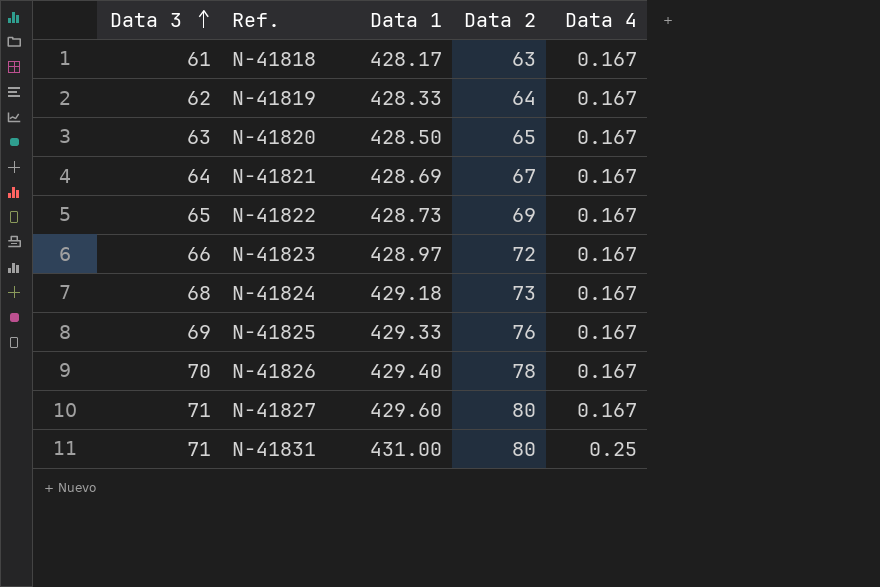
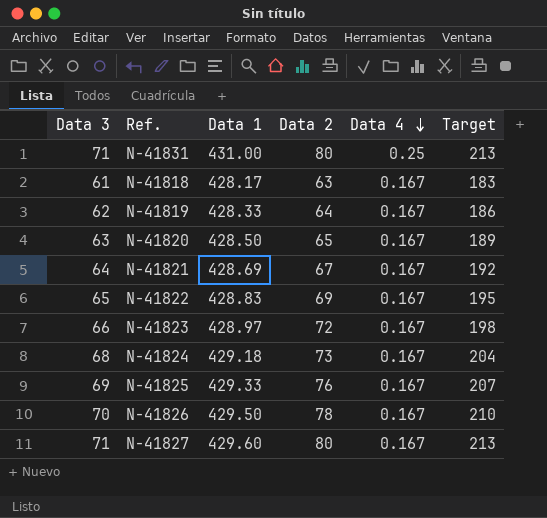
row order: Data 3 ascending -> Data 4 descending
column Target | formula: none -> [Data 3] * 3
N-41822 | Data 1: 428.73 -> 428.83
N-41826 | Data 1: 429.40 -> 429.50

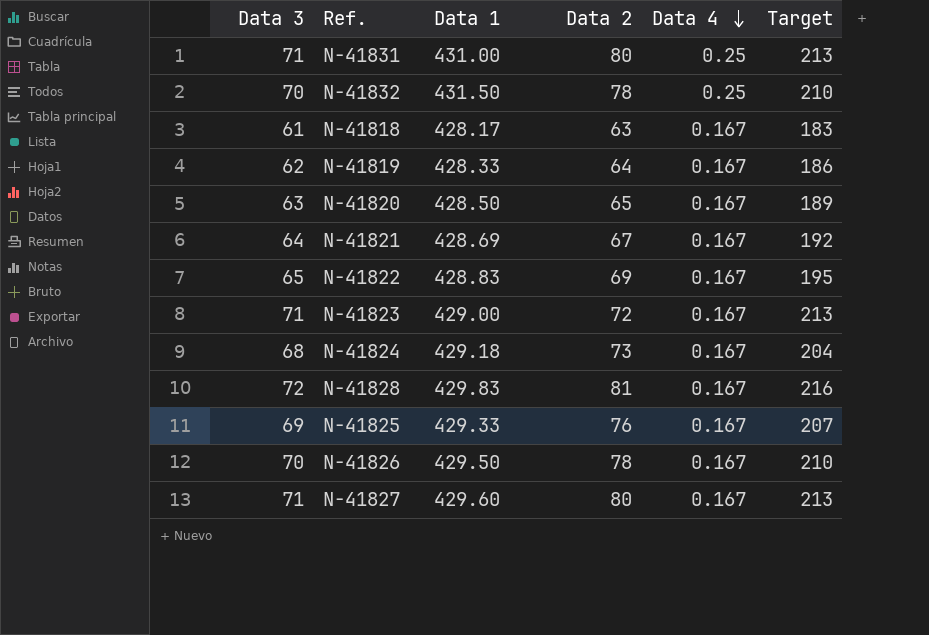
row N-41832: none -> 70 | 431.50 | 78 | 0.25 | 210
N-41823 | Data 3: 66 -> 71
N-41823 | Data 1: 428.97 -> 429.00
N-41823 | Target: 198 -> 213
row N-41828: none -> 72 | 429.83 | 81 | 0.167 | 216

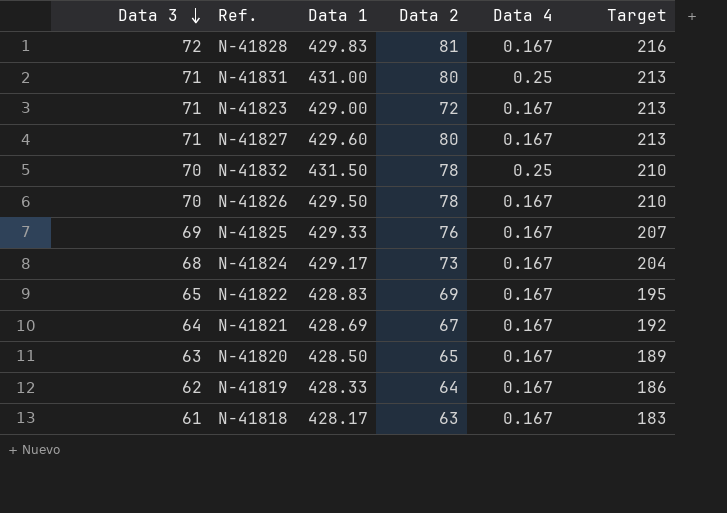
row order: Data 4 descending -> Data 3 descending
N-41824 | Data 1: 429.18 -> 429.17

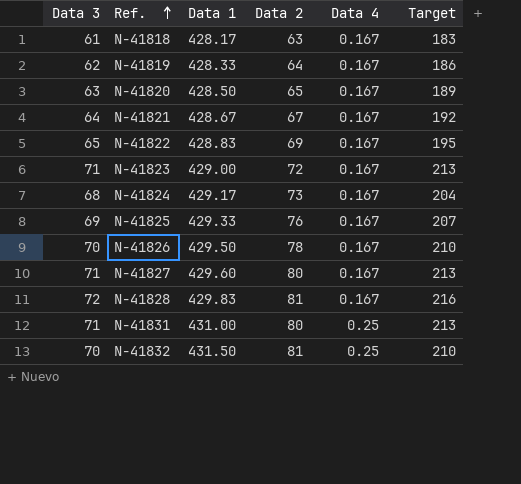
row order: Data 3 descending -> Ref. ascending
N-41821 | Data 1: 428.69 -> 428.67
N-41832 | Data 2: 78 -> 81

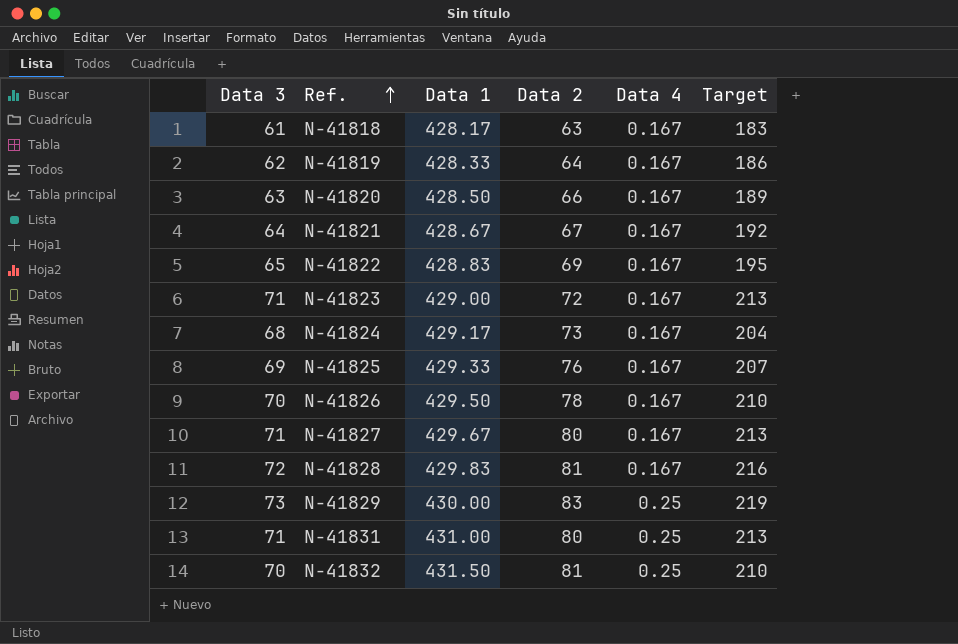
N-41820 | Data 2: 65 -> 66
N-41827 | Data 1: 429.60 -> 429.67
row N-41829: none -> 73 | 430.00 | 83 | 0.25 | 219

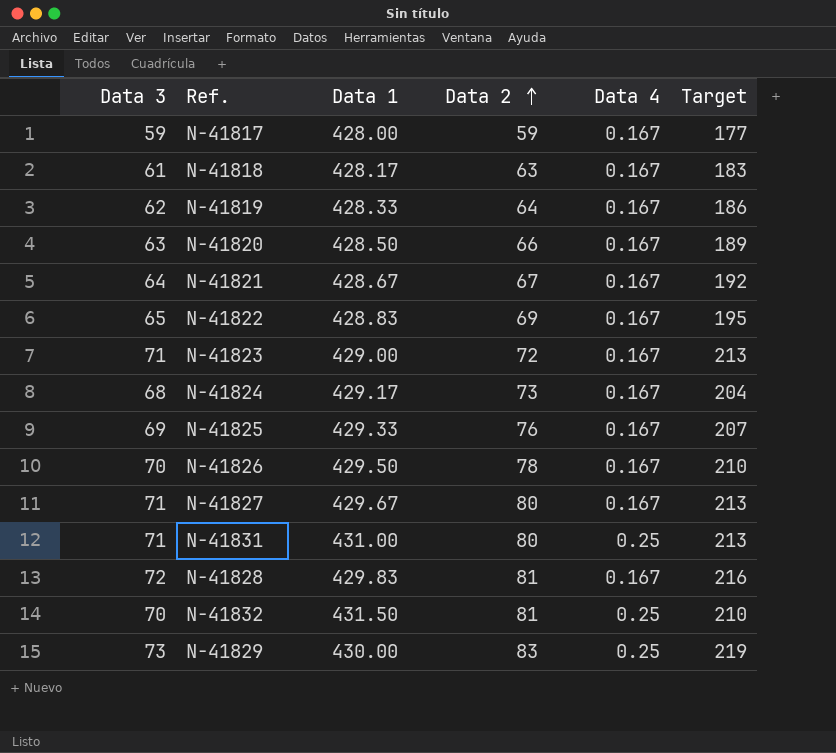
row order: Ref. ascending -> Data 2 ascending
row N-41817: none -> 59 | 428.00 | 59 | 0.167 | 177

